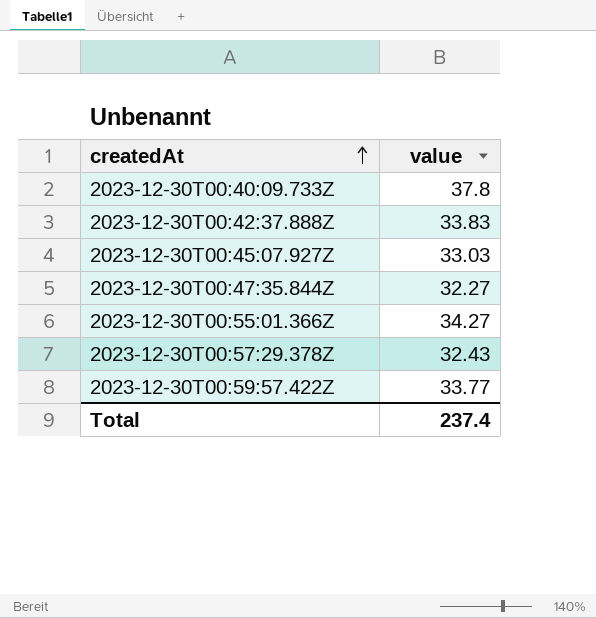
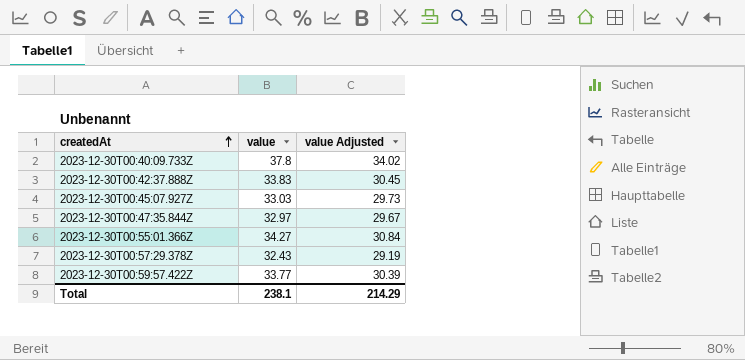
column value Adjusted | formula: none -> [value] * 0.9
2023-12-30T00:47:35.844Z | value: 32.27 -> 32.97
Total | value: 237.4 -> 238.1

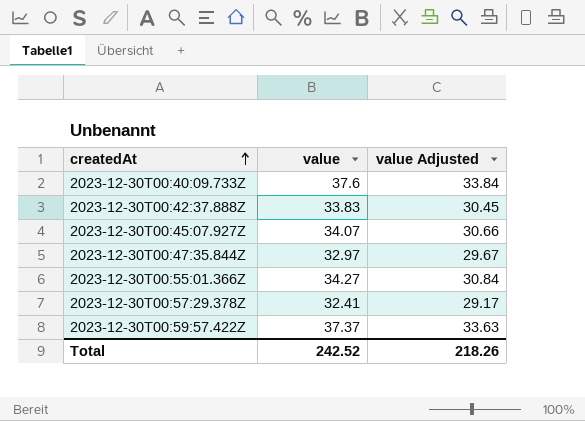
2023-12-30T00:40:09.733Z | value: 37.8 -> 37.6
2023-12-30T00:40:09.733Z | value Adjusted: 34.02 -> 33.84
2023-12-30T00:45:07.927Z | value: 33.03 -> 34.07
2023-12-30T00:45:07.927Z | value Adjusted: 29.73 -> 30.66
2023-12-30T00:57:29.378Z | value: 32.43 -> 32.41
2023-12-30T00:57:29.378Z | value Adjusted: 29.19 -> 29.17
2023-12-30T00:59:57.422Z | value: 33.77 -> 37.37
2023-12-30T00:59:57.422Z | value Adjusted: 30.39 -> 33.63
Total | value: 238.1 -> 242.52
Total | value Adjusted: 214.29 -> 218.26

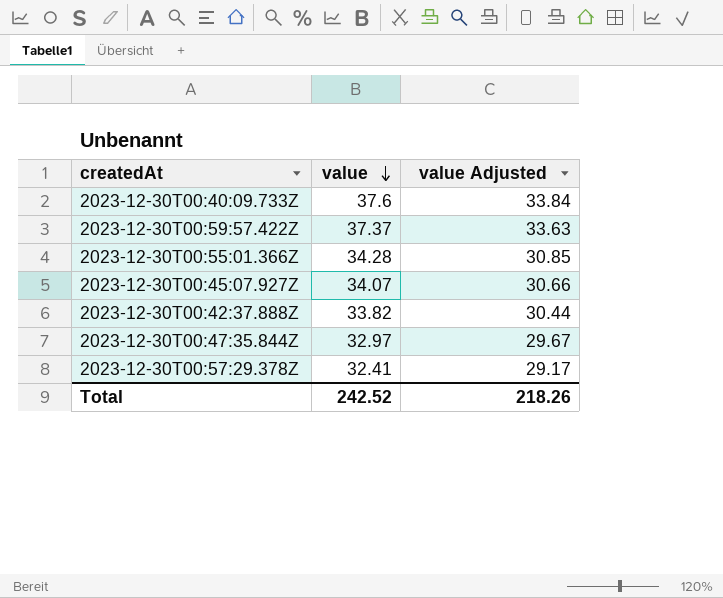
row order: createdAt ascending -> value descending
2023-12-30T00:55:01.366Z | value: 34.27 -> 34.28
2023-12-30T00:55:01.366Z | value Adjusted: 30.84 -> 30.85
2023-12-30T00:42:37.888Z | value: 33.83 -> 33.82
2023-12-30T00:42:37.888Z | value Adjusted: 30.45 -> 30.44

